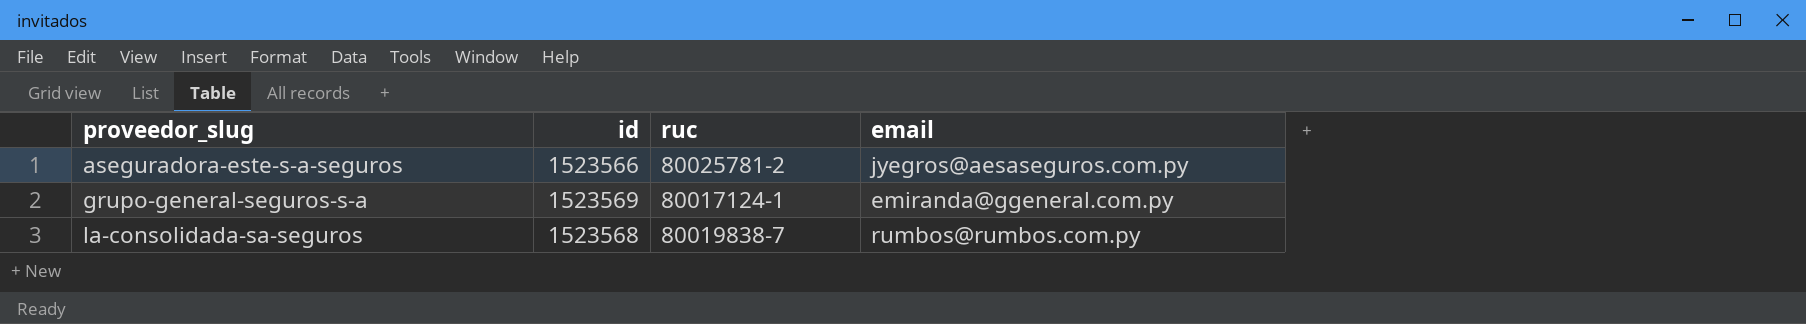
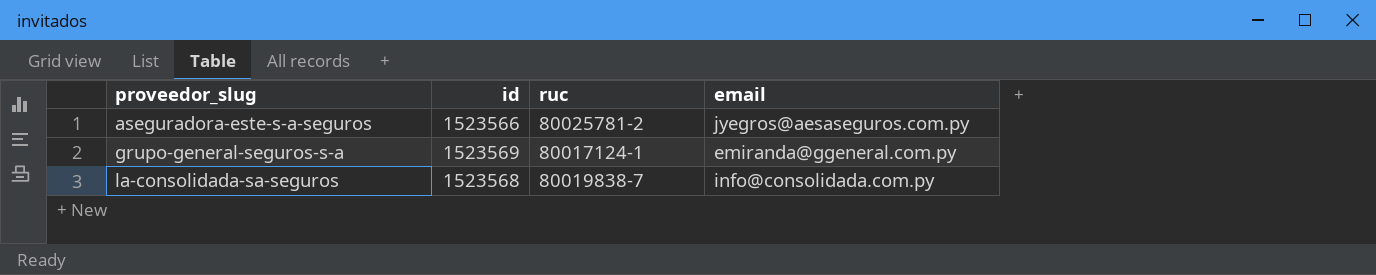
la-consolidada-sa-seguros | email: rumbos@rumbos.com.py -> info@consolidada.com.py

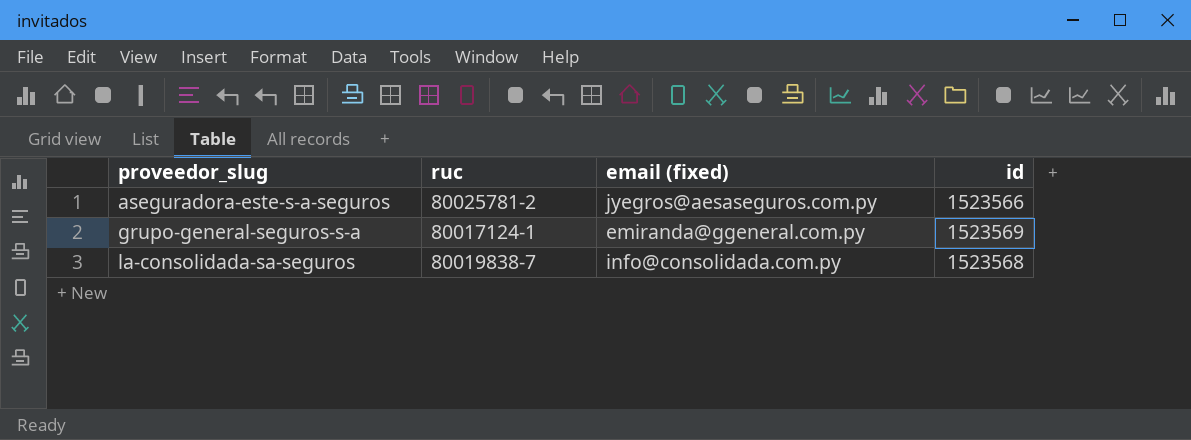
column name: email -> email (fixed)
column id | position: 2 -> 4

